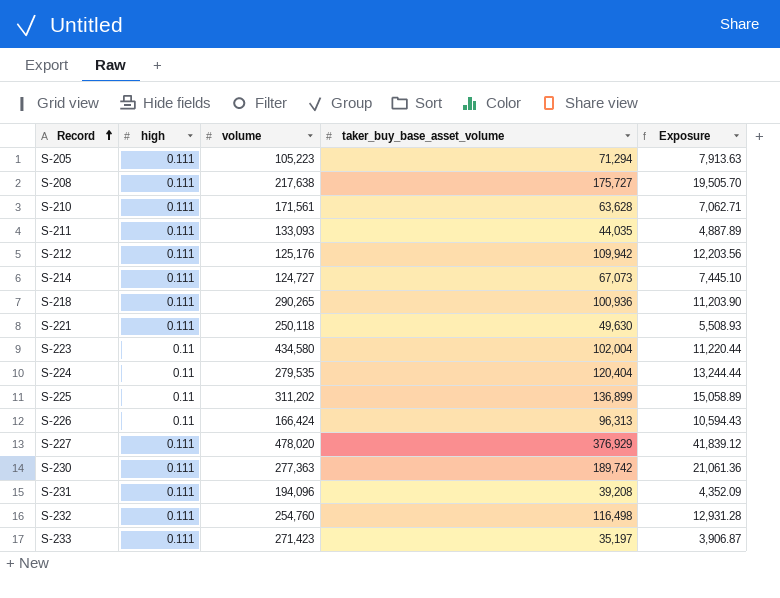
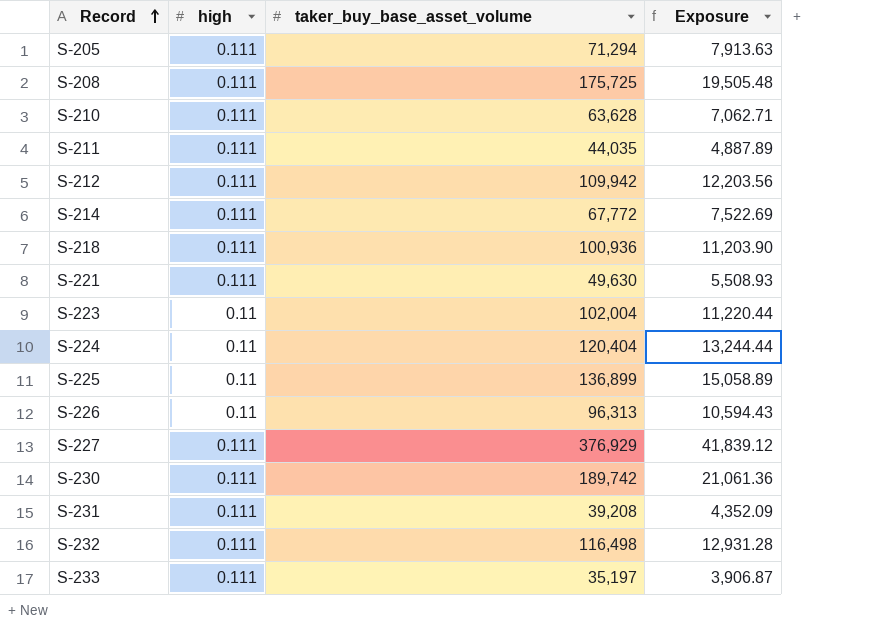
column volume | position: 3 -> none
S-208 | taker_buy_base_asset_volume: 175,727 -> 175,725
S-208 | Exposure: 19,505.70 -> 19,505.48
S-214 | taker_buy_base_asset_volume: 67,073 -> 67,772
S-214 | Exposure: 7,445.10 -> 7,522.69

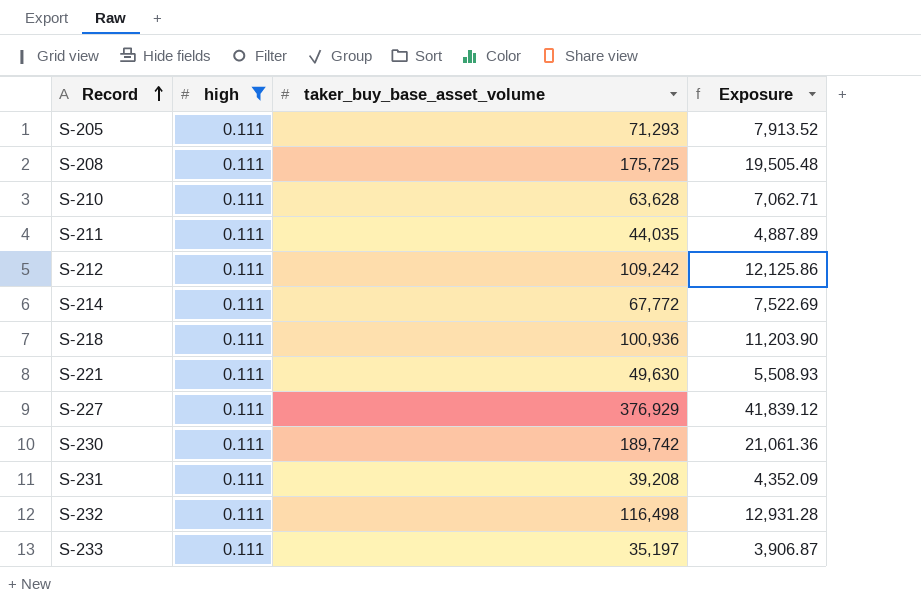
filter: none -> high = 0.111
S-205 | taker_buy_base_asset_volume: 71,294 -> 71,293
S-205 | Exposure: 7,913.63 -> 7,913.52
S-212 | taker_buy_base_asset_volume: 109,942 -> 109,242
S-212 | Exposure: 12,203.56 -> 12,125.86

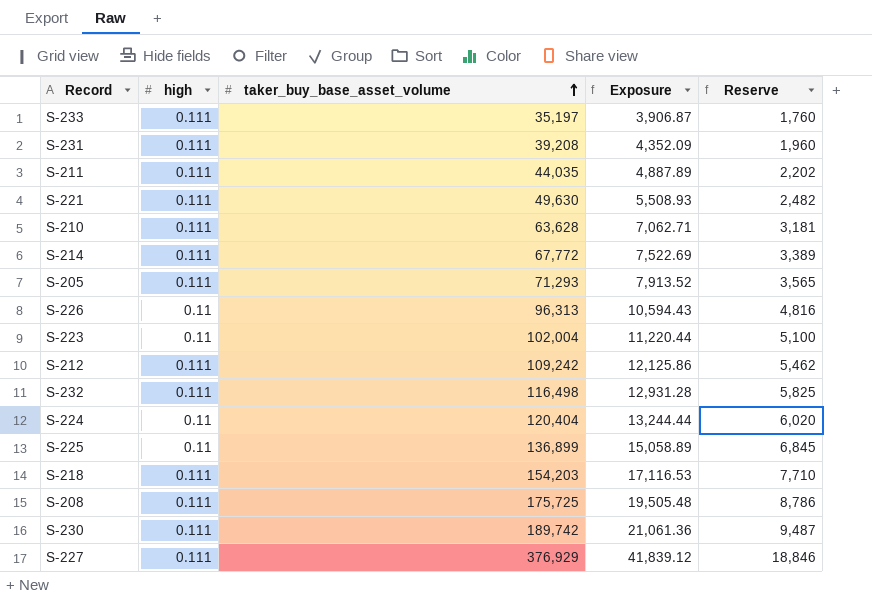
filter: high = 0.111 -> none
row order: Record ascending -> taker_buy_base_asset_volume ascending
column Reserve | formula: none -> [taker_buy_base_asset_volume] * 0.05
S-218 | taker_buy_base_asset_volume: 100,936 -> 154,203
S-218 | Exposure: 11,203.90 -> 17,116.53

